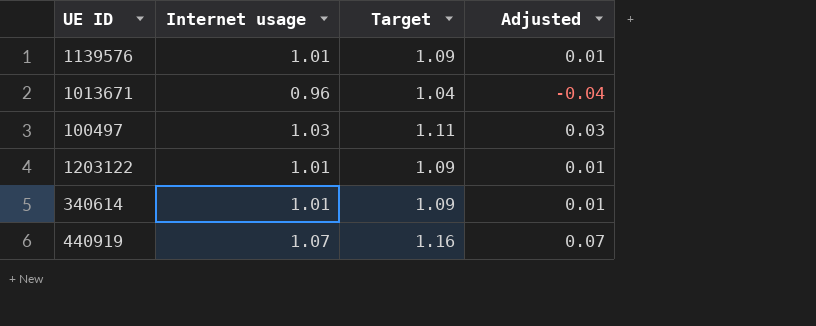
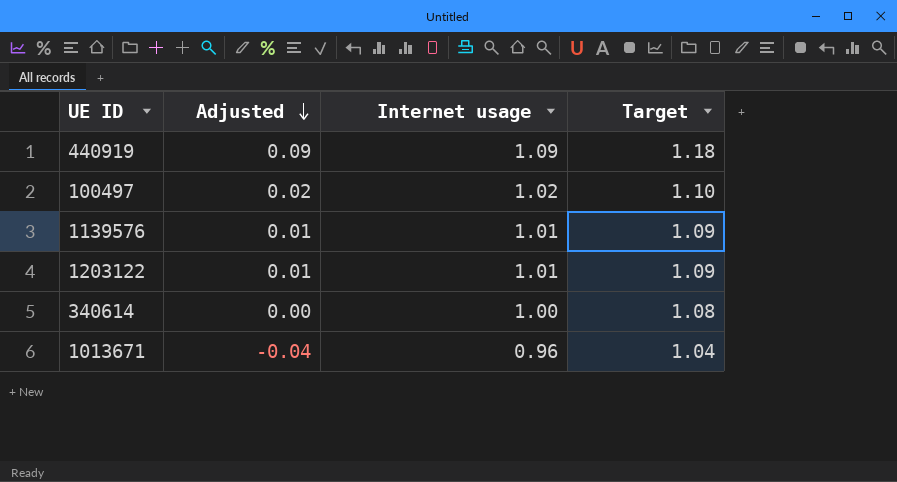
row order: none -> Adjusted descending
column Adjusted | position: 4 -> 2
440919 | Adjusted: 0.07 -> 0.09
440919 | Internet usage: 1.07 -> 1.09
440919 | Target: 1.16 -> 1.18
100497 | Adjusted: 0.03 -> 0.02
100497 | Internet usage: 1.03 -> 1.02
100497 | Target: 1.11 -> 1.10
340614 | Adjusted: 0.01 -> 0.00
340614 | Internet usage: 1.01 -> 1.00
340614 | Target: 1.09 -> 1.08

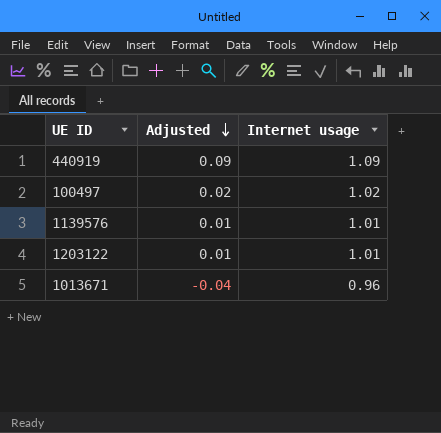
column Target | formula: [Internet usage] * 1.08 -> none
row 340614: 0.00 | 1.00 | 1.08 -> none

